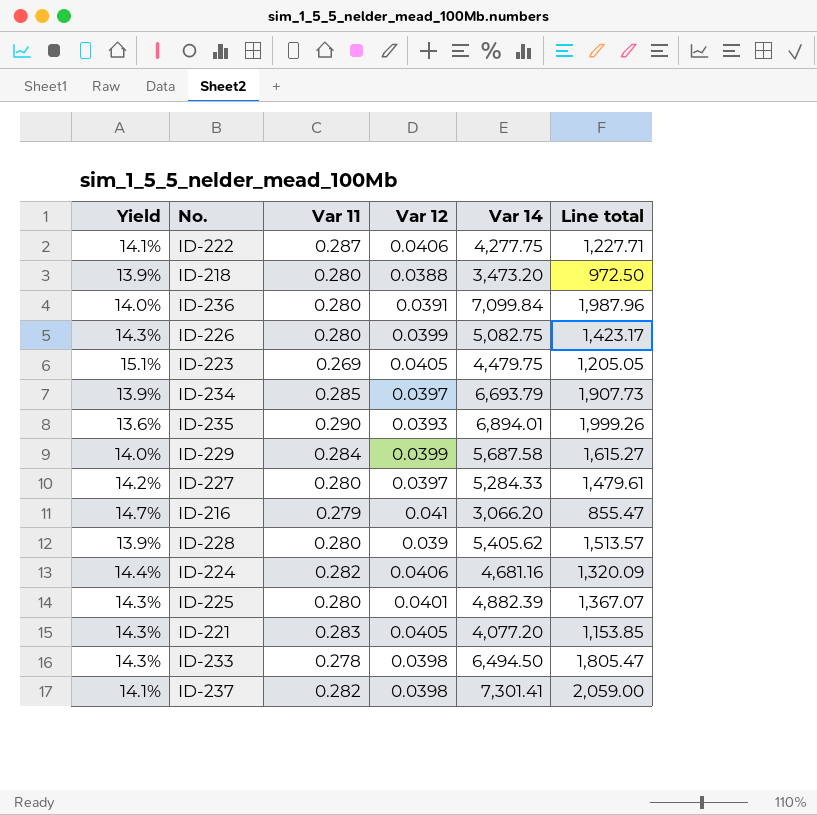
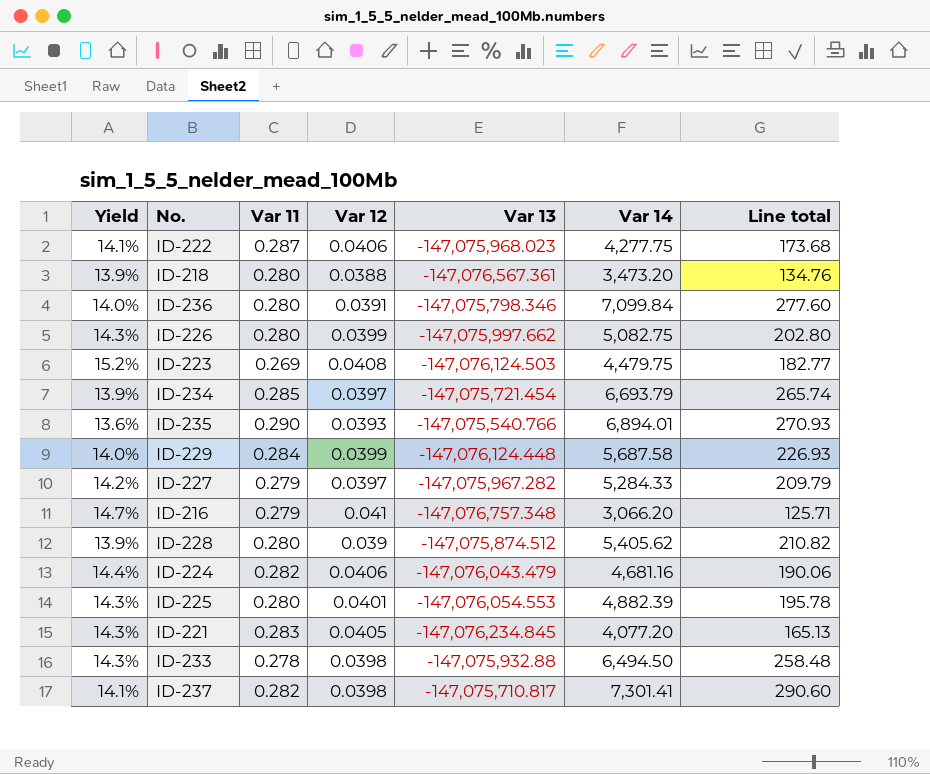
column Var 13 | position: none -> 5
column Line total | formula: [Var 11] * [Var 14] -> [Var 12] * [Var 14]
ID-223 | Yield: 15.1% -> 15.2%
ID-223 | Var 12: 0.0405 -> 0.0408
ID-227 | Var 11: 0.280 -> 0.279

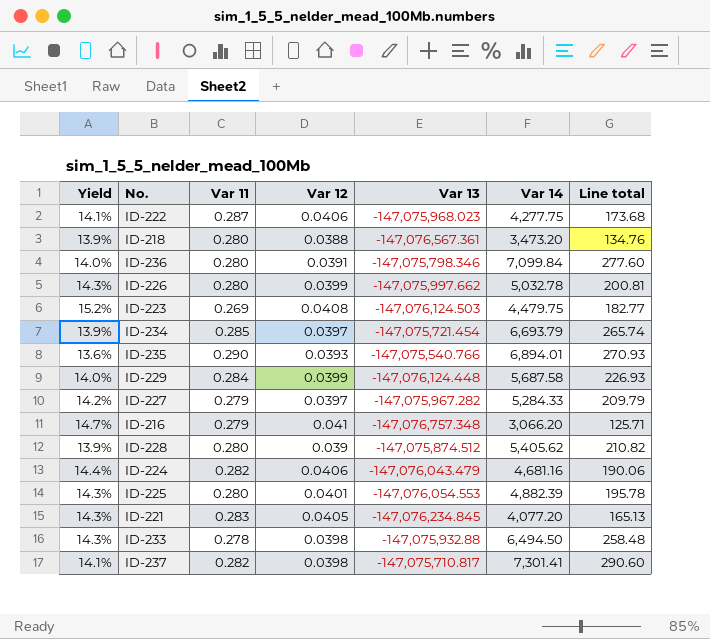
ID-226 | Var 14: 5,082.75 -> 5,032.78
ID-226 | Line total: 202.80 -> 200.81

